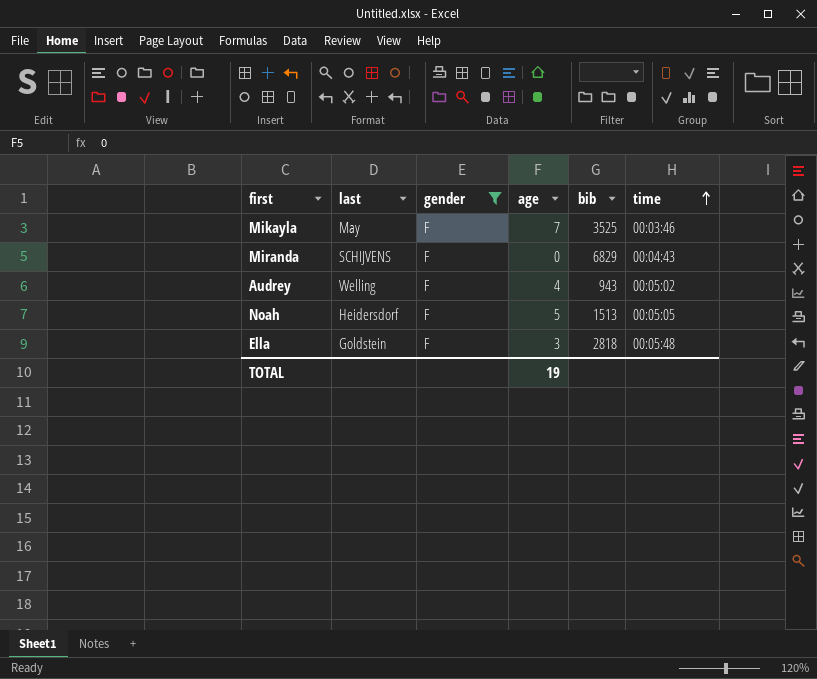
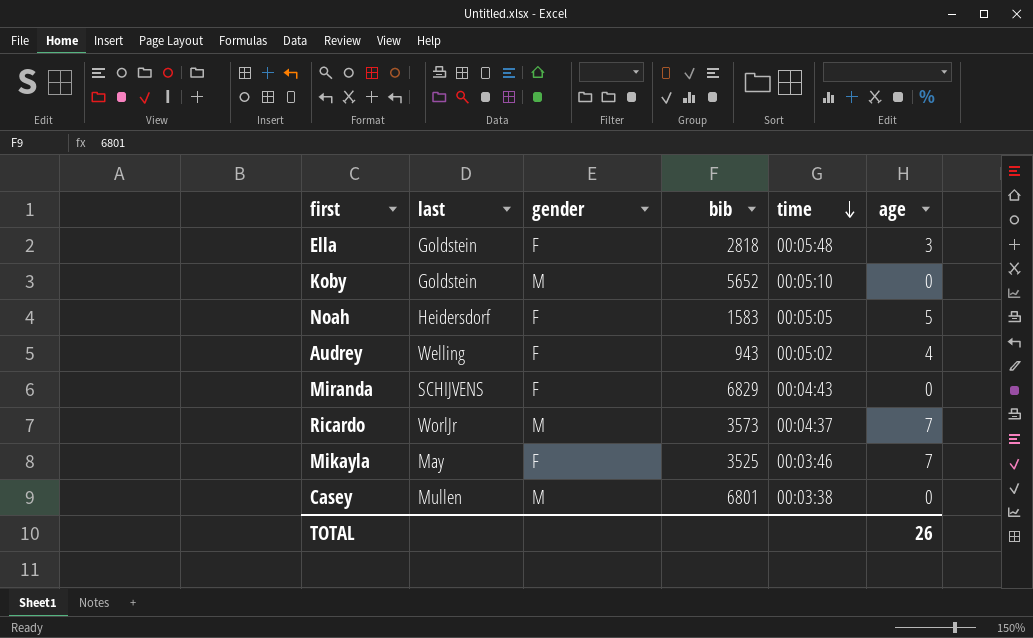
filter: gender = F -> none
row order: time ascending -> time descending
column age | position: 4 -> 6
Noah | bib: 1513 -> 1583
TOTAL | age: 19 -> 26

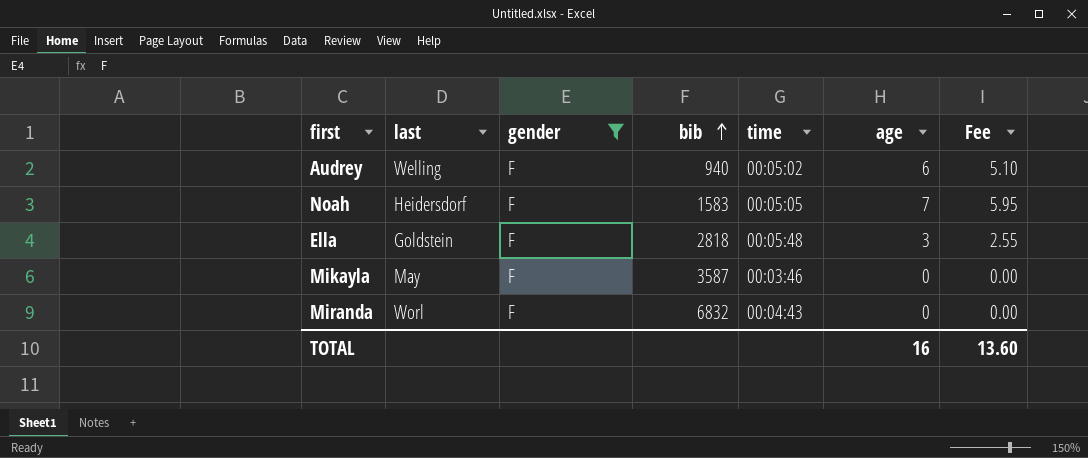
filter: none -> gender = F
row order: time descending -> bib ascending
column Fee | formula: none -> [age] * 0.85
Audrey | bib: 943 -> 940
Audrey | age: 4 -> 6
Noah | age: 5 -> 7
Mikayla | bib: 3525 -> 3587
Mikayla | age: 7 -> 0
Miranda | last: SCHIJVENS -> Worl
Miranda | bib: 6829 -> 6832
TOTAL | age: 26 -> 16

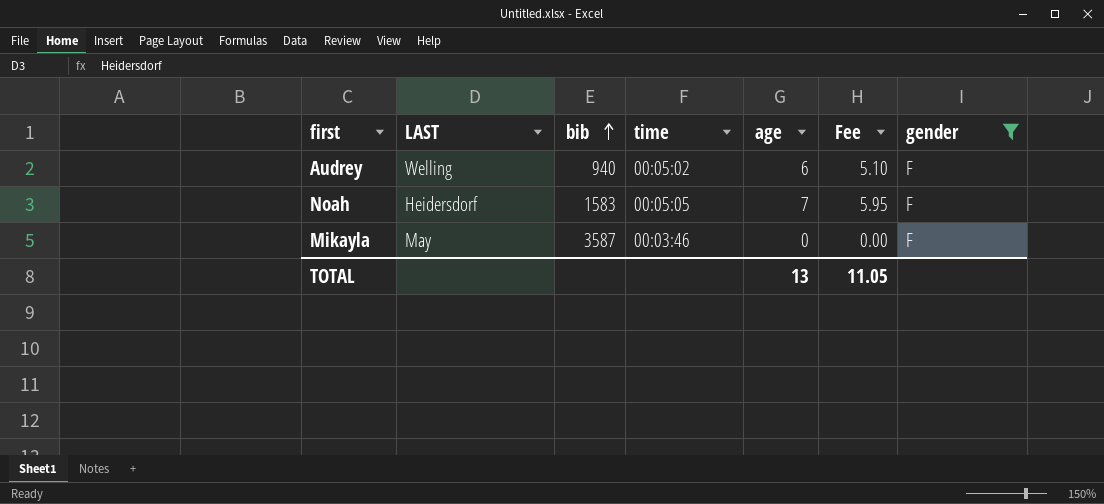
column name: last -> LAST
column gender | position: 3 -> 7
row Ella: Goldstein | F | 2818 | 00:05:48 | 3 | 2.55 -> none
row Miranda: Worl | F | 6832 | 00:04:43 | 0 | 0.00 -> none
TOTAL | age: 16 -> 13
TOTAL | Fee: 13.60 -> 11.05

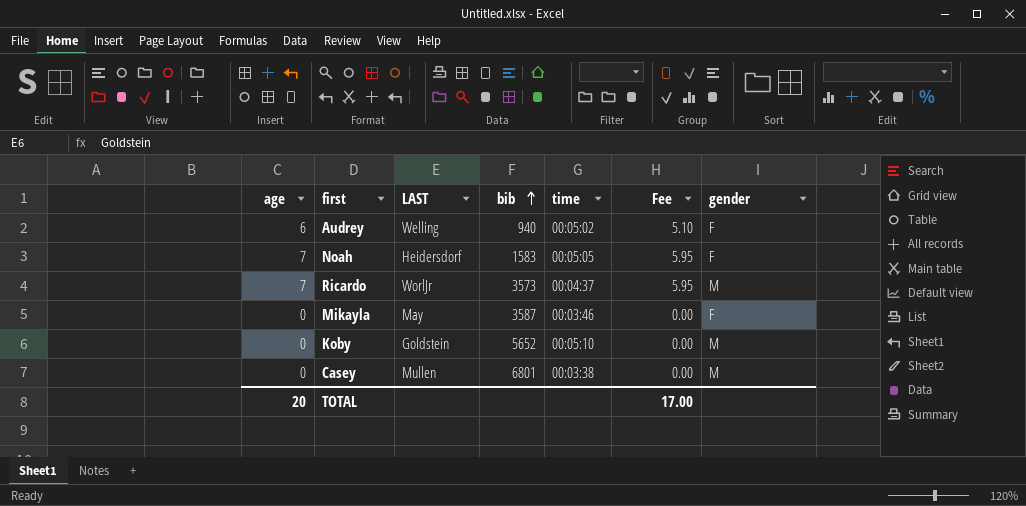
filter: gender = F -> none
column age | position: 5 -> 1
TOTAL | age: 13 -> 20
TOTAL | Fee: 11.05 -> 17.00

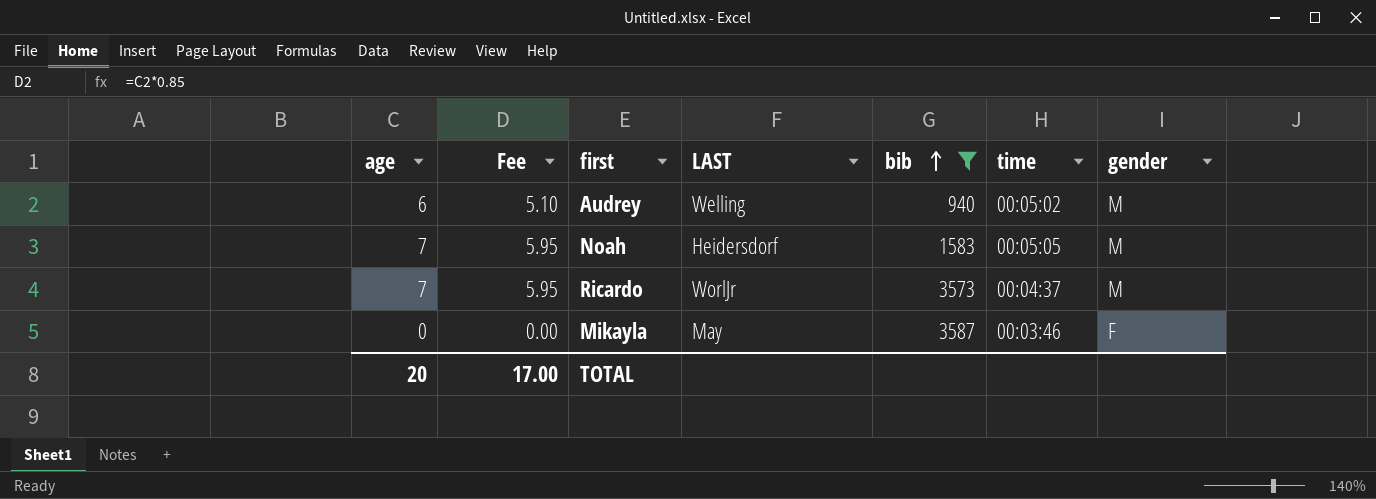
filter: none -> bib <= 3587
column Fee | position: 6 -> 2
Audrey | gender: F -> M
Noah | gender: F -> M

